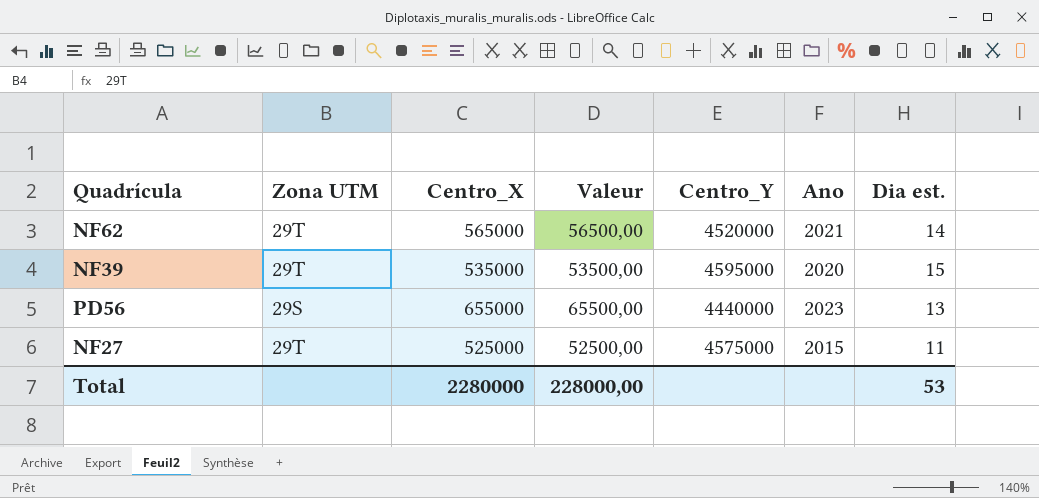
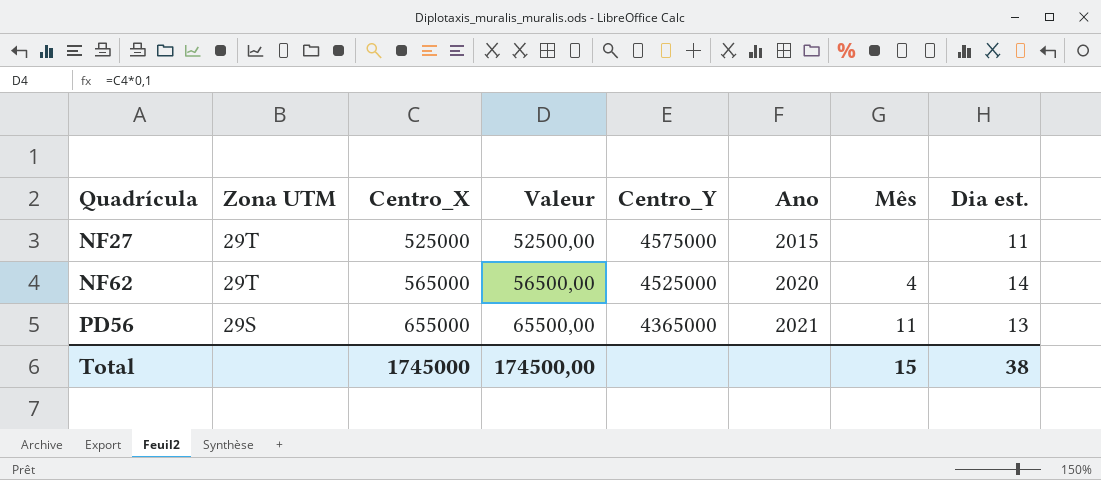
row order: none -> Quadrícula ascending
column Mês | position: none -> 7
row NF39: 29T | 535000 | 53500,00 | 4595000 | 2020 | 15 -> none
NF62 | Centro_Y: 4520000 -> 4525000
NF62 | Ano: 2021 -> 2020
PD56 | Centro_Y: 4440000 -> 4365000
PD56 | Ano: 2023 -> 2021
Total | Centro_X: 2280000 -> 1745000
Total | Valeur: 228000,00 -> 174500,00
Total | Dia est.: 53 -> 38

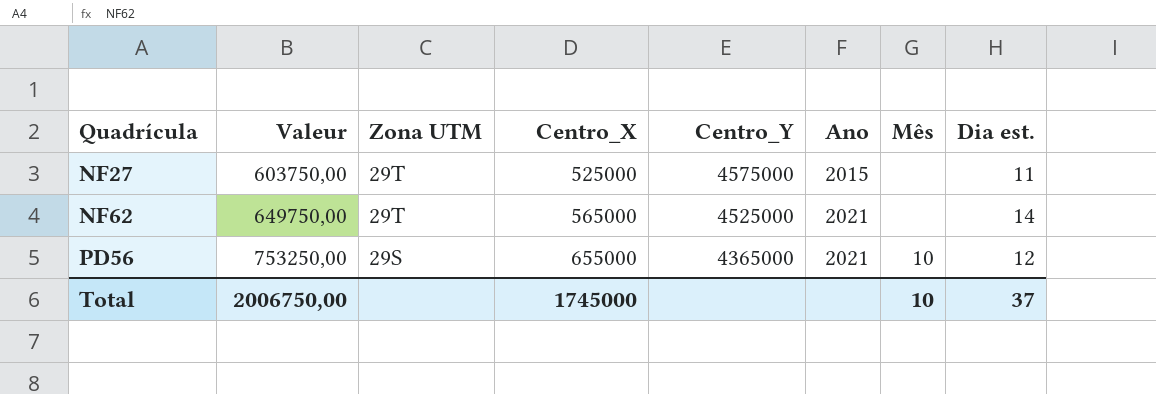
column Valeur | formula: [Centro_X] * 0,1 -> [Centro_X] * 1,15
column Valeur | position: 4 -> 2
NF62 | Ano: 2020 -> 2021
NF62 | Mês: 4 -> none
PD56 | Mês: 11 -> 10
PD56 | Dia est.: 13 -> 12
Total | Valeur: 174500,00 -> 2006750,00
Total | Mês: 15 -> 10
Total | Dia est.: 38 -> 37

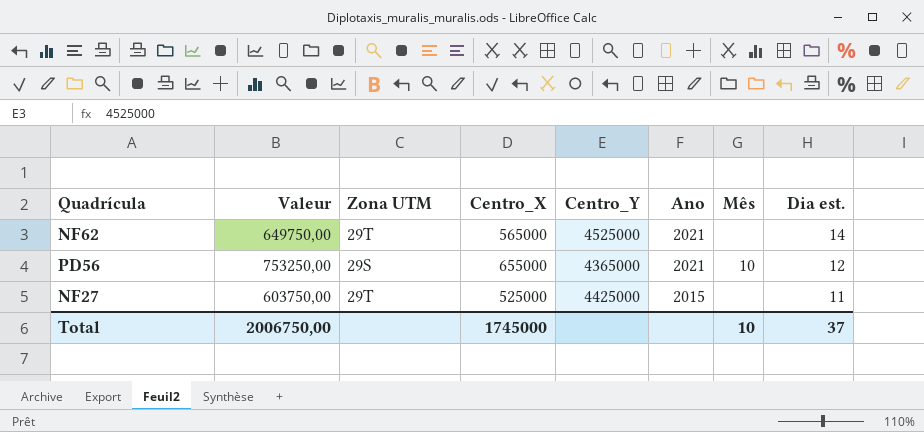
row order: Quadrícula ascending -> Ano descending
NF27 | Centro_Y: 4575000 -> 4425000

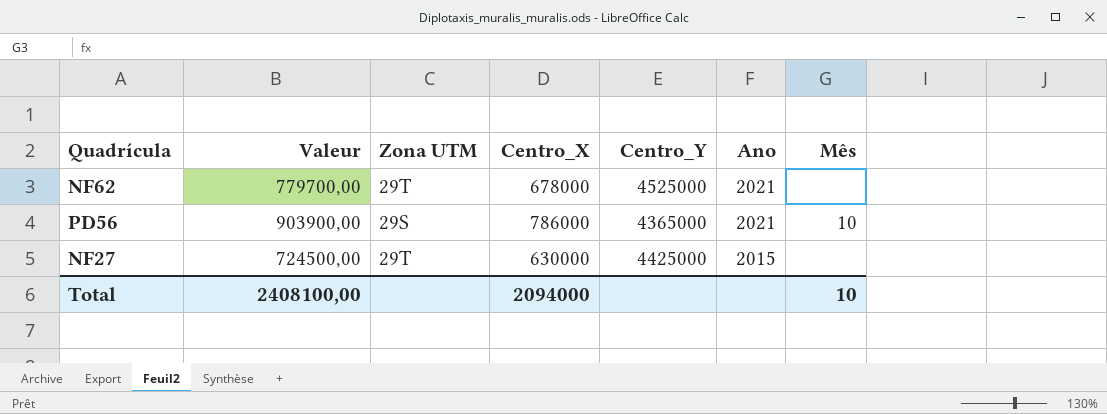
column Dia est. | position: 8 -> none
NF62 | Valeur: 649750,00 -> 779700,00
NF62 | Centro_X: 565000 -> 678000
PD56 | Valeur: 753250,00 -> 903900,00
PD56 | Centro_X: 655000 -> 786000
NF27 | Valeur: 603750,00 -> 724500,00
NF27 | Centro_X: 525000 -> 630000
Total | Valeur: 2006750,00 -> 2408100,00
Total | Centro_X: 1745000 -> 2094000

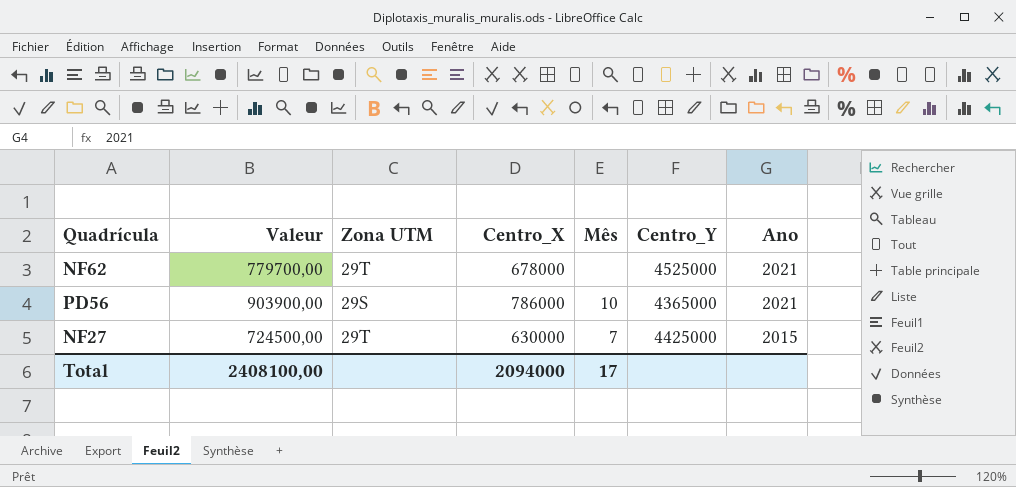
column Mês | position: 7 -> 5
NF27 | Mês: none -> 7
Total | Mês: 10 -> 17

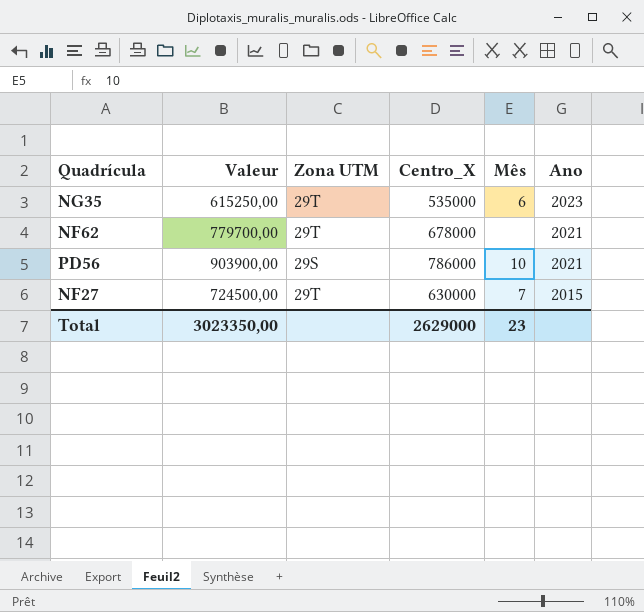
column Centro_Y | position: 6 -> none
row NG35: none -> 615250,00 | 29T | 535000 | 6 | 2023
Total | Valeur: 2408100,00 -> 3023350,00
Total | Centro_X: 2094000 -> 2629000
Total | Mês: 17 -> 23

